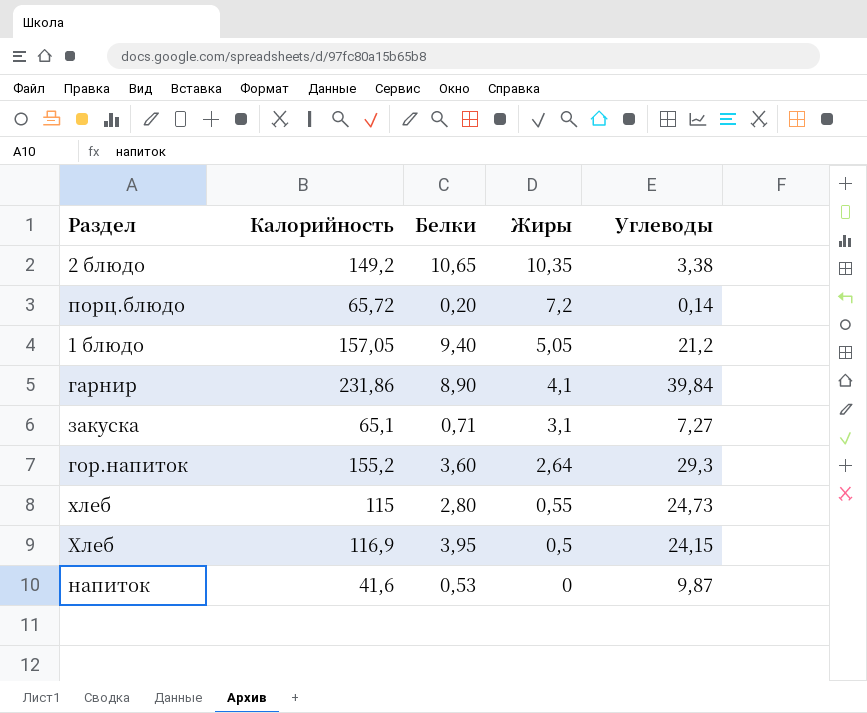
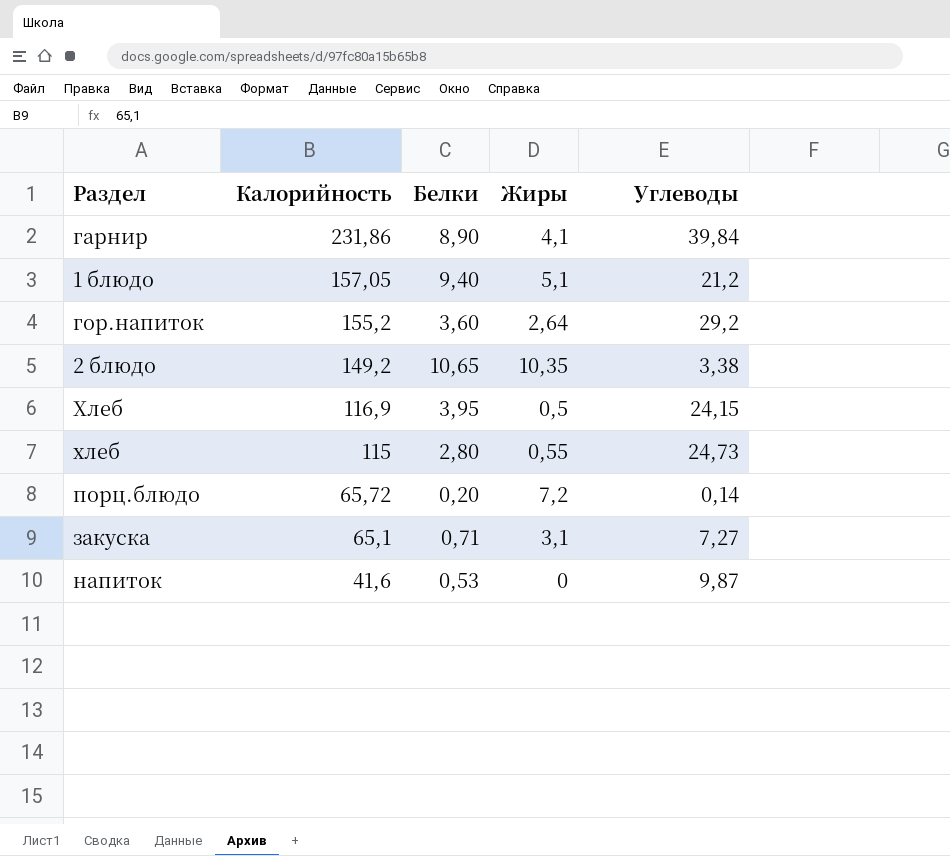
row order: Жиры descending -> Калорийность descending
1 блюдо | Жиры: 5,05 -> 5,1
гор.напиток | Углеводы: 29,3 -> 29,2

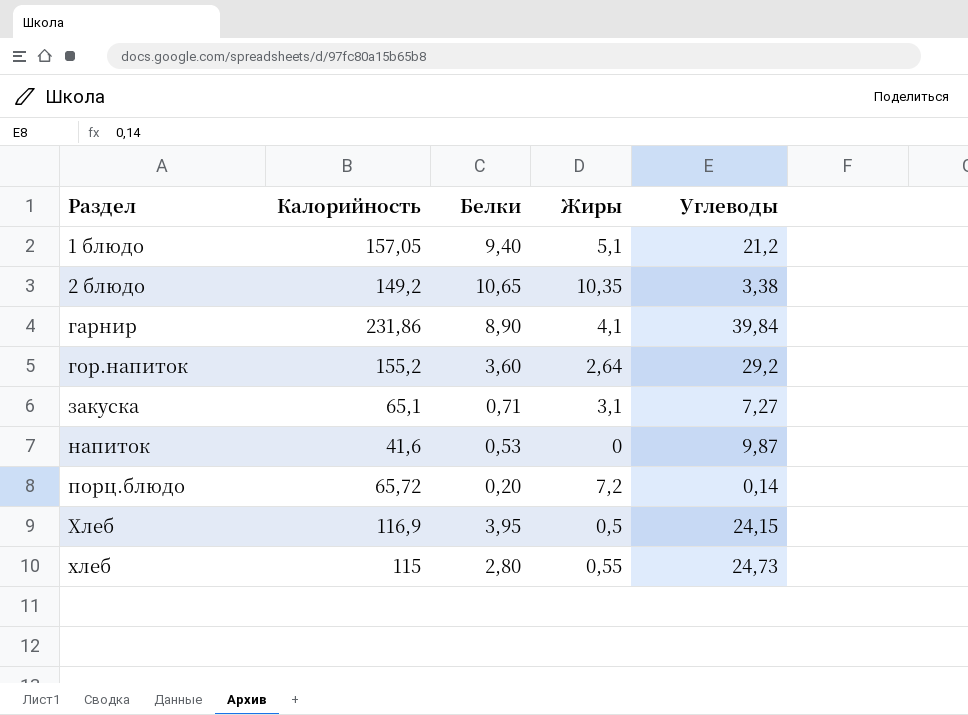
row order: Калорийность descending -> Раздел ascending

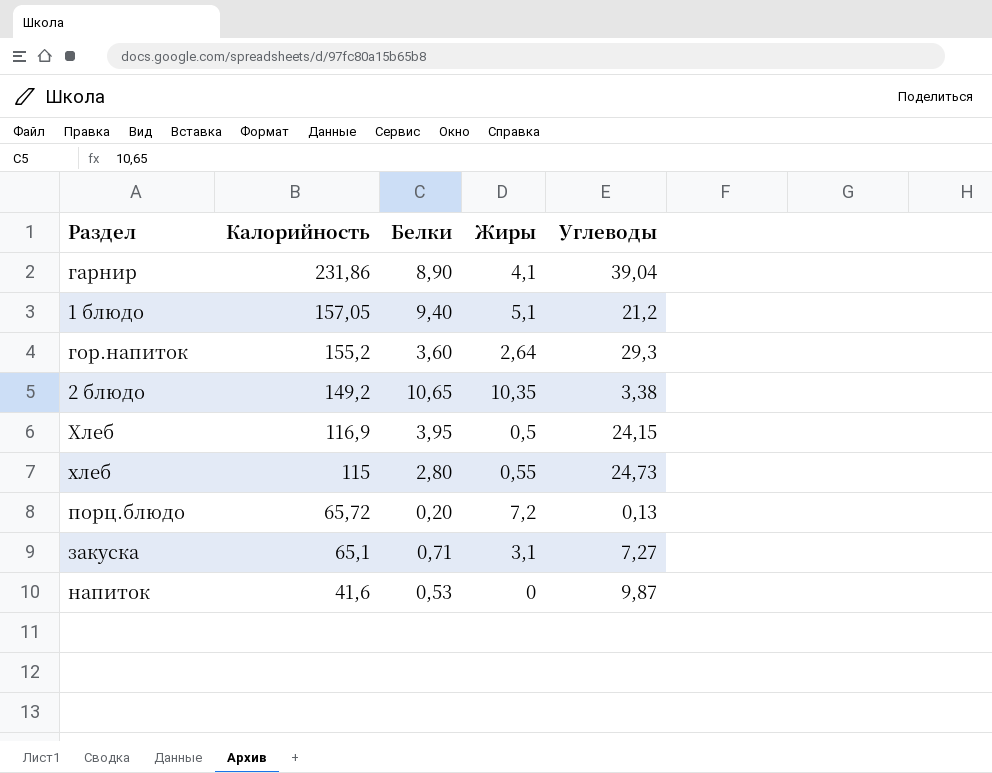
row order: Раздел ascending -> Калорийность descending
гарнир | Углеводы: 39,84 -> 39,04
гор.напиток | Углеводы: 29,2 -> 29,3
порц.блюдо | Углеводы: 0,14 -> 0,13

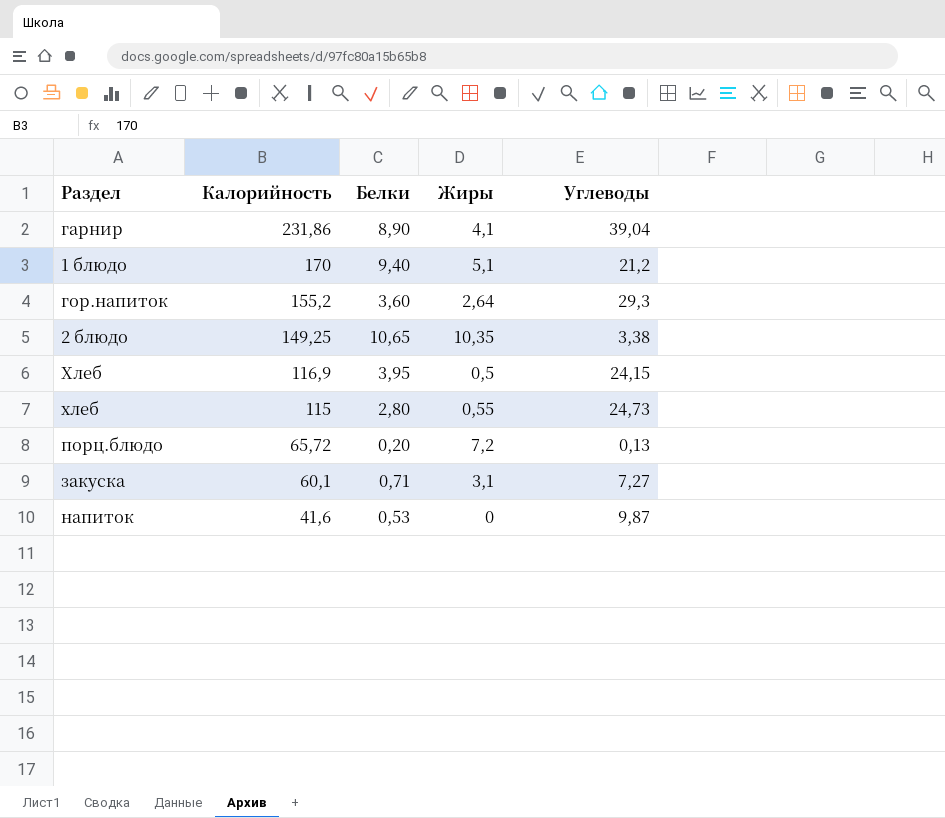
1 блюдо | Калорийность: 157,05 -> 170
2 блюдо | Калорийность: 149,2 -> 149,25
закуска | Калорийность: 65,1 -> 60,1

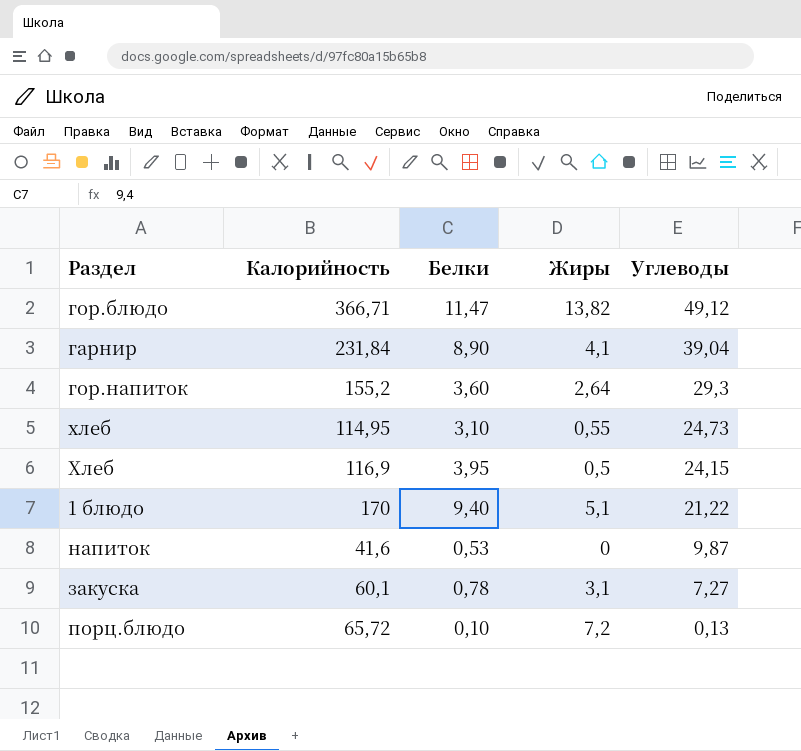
row order: Калорийность descending -> Углеводы descending
row 2 блюдо: 149,25 | 10,65 | 10,35 | 3,38 -> none
row гор.блюдо: none -> 366,71 | 11,47 | 13,82 | 49,12
гарнир | Калорийность: 231,86 -> 231,84
хлеб | Калорийность: 115 -> 114,95
хлеб | Белки: 2,80 -> 3,10
1 блюдо | Углеводы: 21,2 -> 21,22
закуска | Белки: 0,71 -> 0,78
порц.блюдо | Белки: 0,20 -> 0,10

